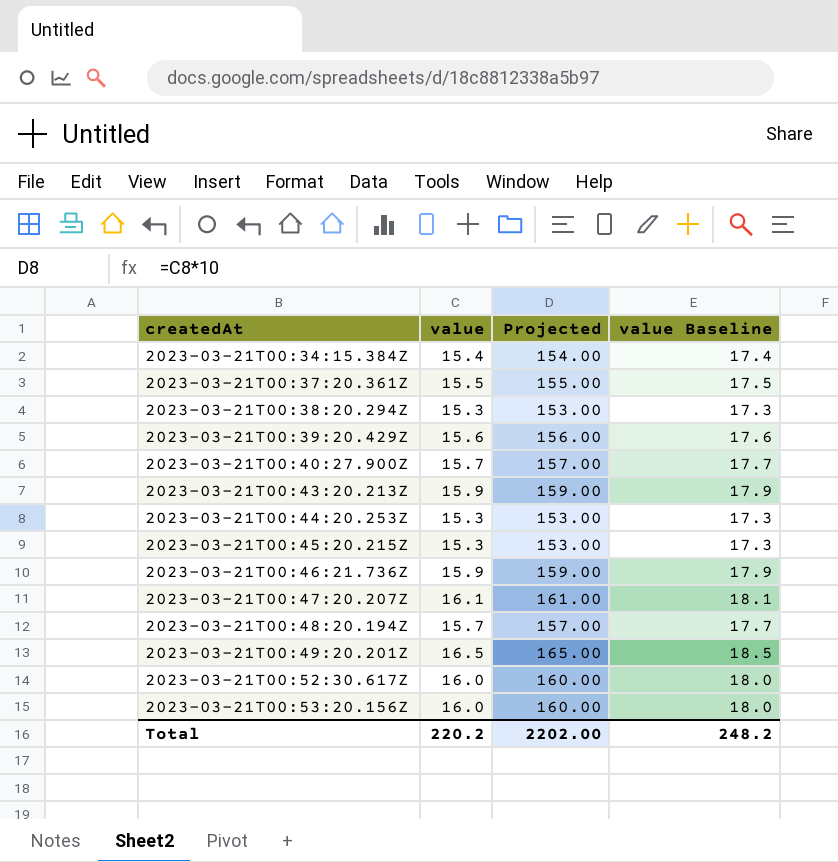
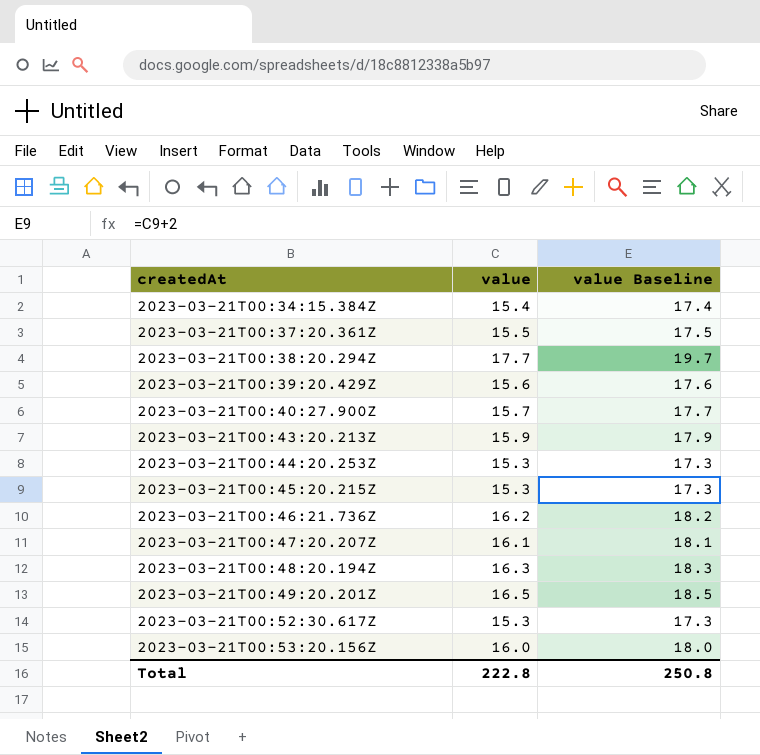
column Projected | formula: [value] * 10 -> none
2023-03-21T00:38:20.294Z | value: 15.3 -> 17.7
2023-03-21T00:38:20.294Z | value Baseline: 17.3 -> 19.7
2023-03-21T00:46:21.736Z | value: 15.9 -> 16.2
2023-03-21T00:46:21.736Z | value Baseline: 17.9 -> 18.2
2023-03-21T00:48:20.194Z | value: 15.7 -> 16.3
2023-03-21T00:48:20.194Z | value Baseline: 17.7 -> 18.3
2023-03-21T00:52:30.617Z | value: 16.0 -> 15.3
2023-03-21T00:52:30.617Z | value Baseline: 18.0 -> 17.3
Total | value: 220.2 -> 222.8
Total | value Baseline: 248.2 -> 250.8

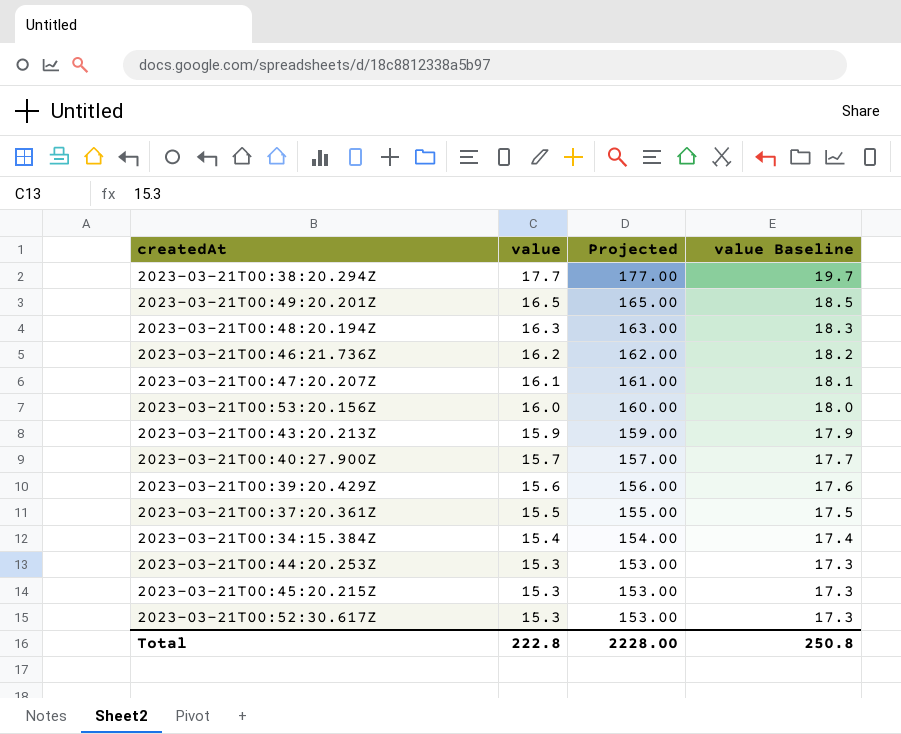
row order: createdAt ascending -> value descending
column Projected | formula: none -> [value] * 10

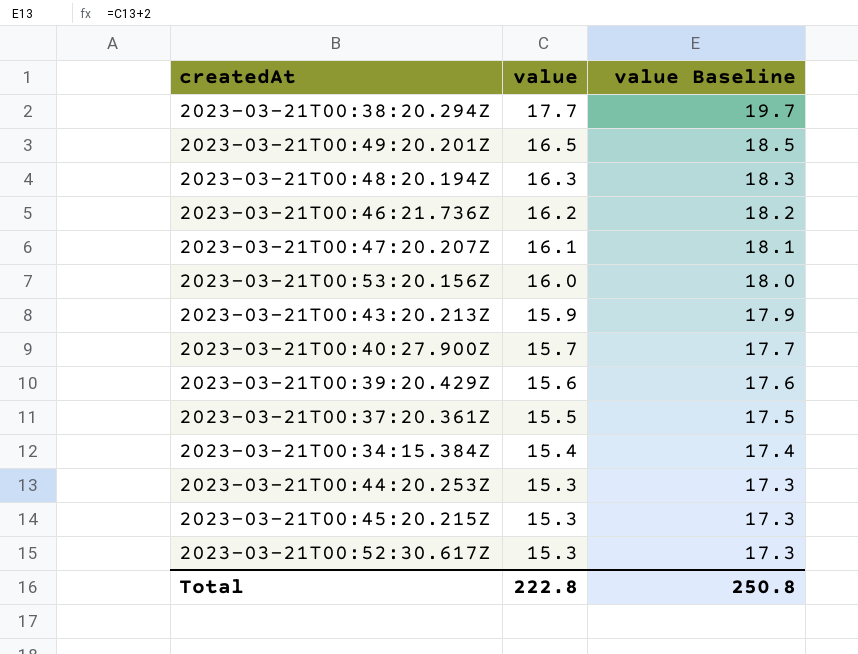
column Projected | formula: [value] * 10 -> none

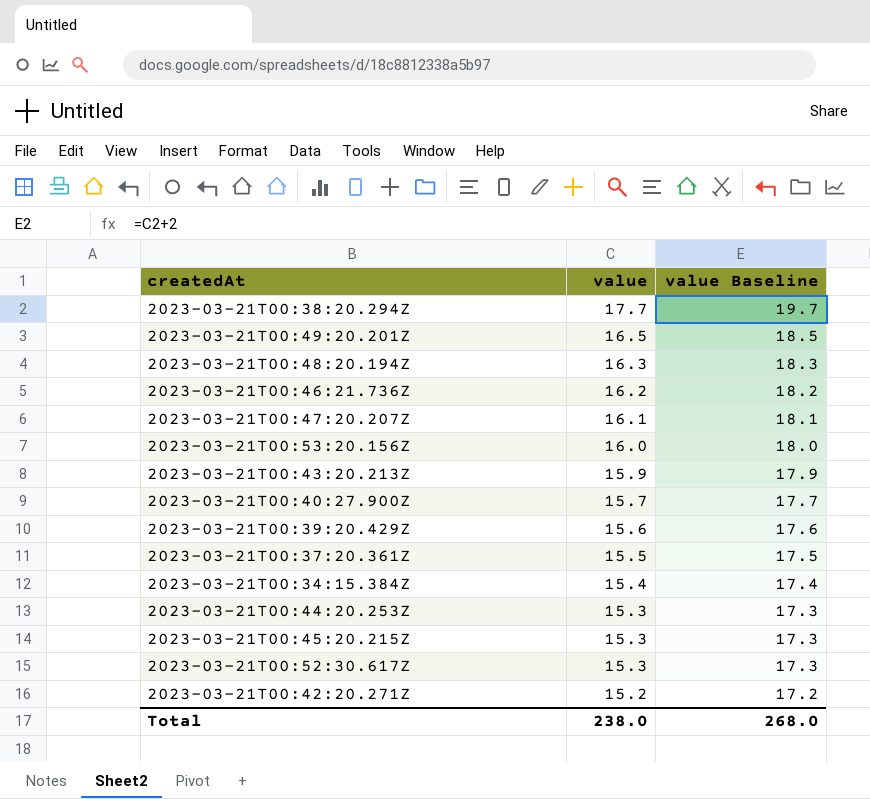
row 2023-03-21T00:42:20.271Z: none -> 15.2 | 17.2
Total | value: 222.8 -> 238.0
Total | value Baseline: 250.8 -> 268.0

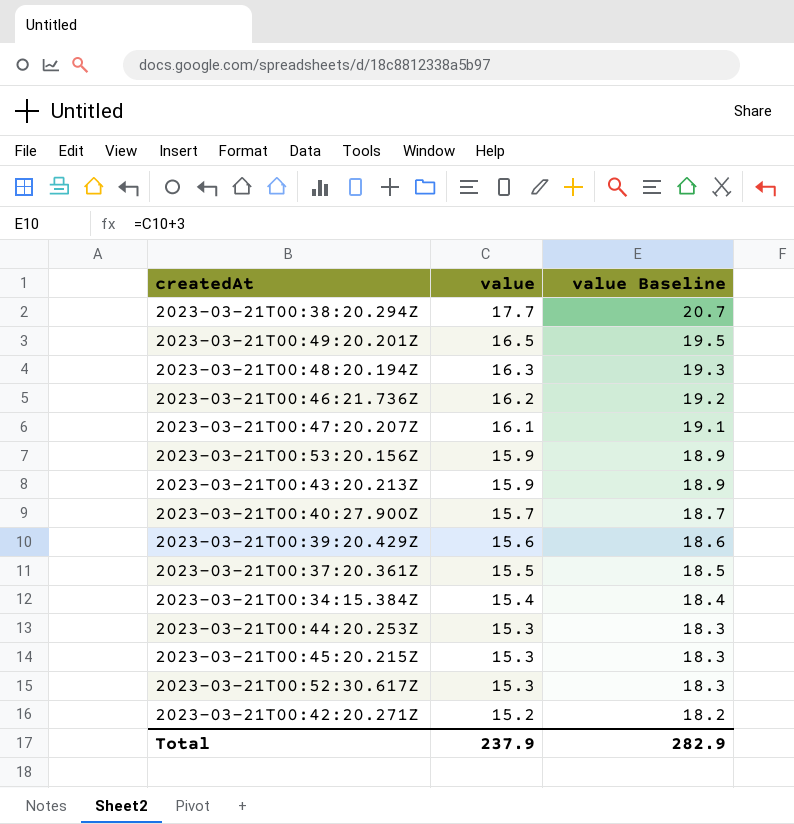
column value Baseline | formula: [value] + 2 -> [value] + 3
2023-03-21T00:53:20.156Z | value: 16.0 -> 15.9
Total | value: 238.0 -> 237.9
Total | value Baseline: 268.0 -> 282.9

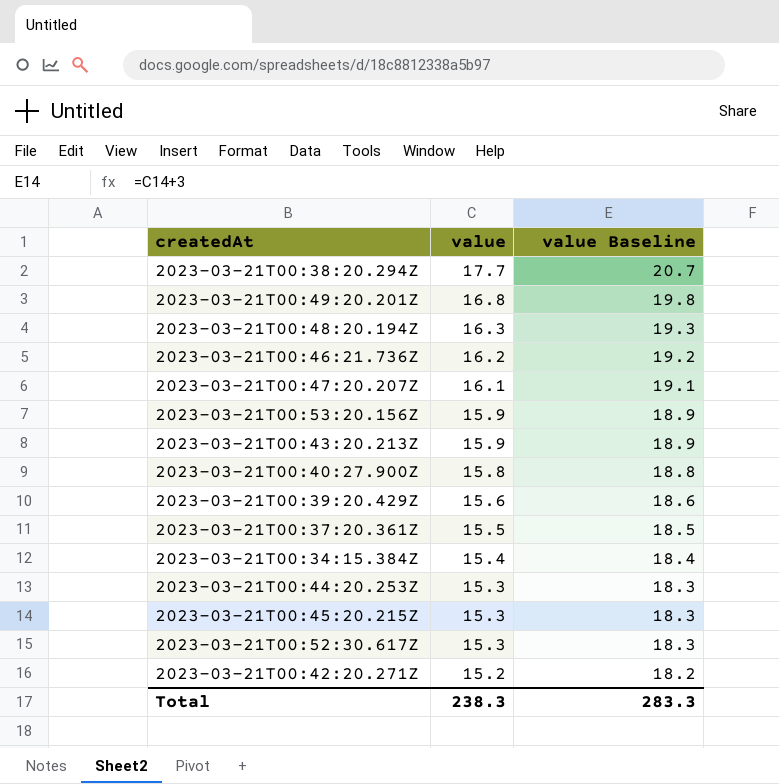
2023-03-21T00:49:20.201Z | value: 16.5 -> 16.8
2023-03-21T00:49:20.201Z | value Baseline: 19.5 -> 19.8
2023-03-21T00:40:27.900Z | value: 15.7 -> 15.8
2023-03-21T00:40:27.900Z | value Baseline: 18.7 -> 18.8
Total | value: 237.9 -> 238.3
Total | value Baseline: 282.9 -> 283.3

